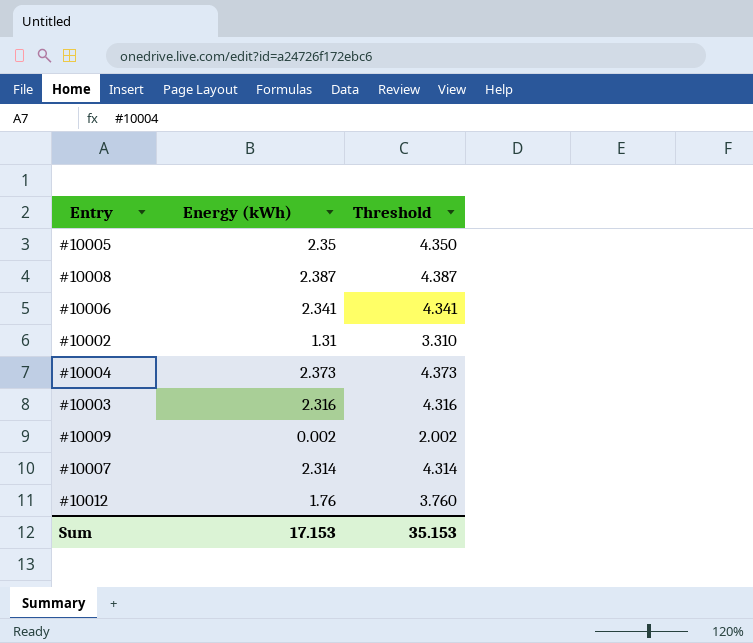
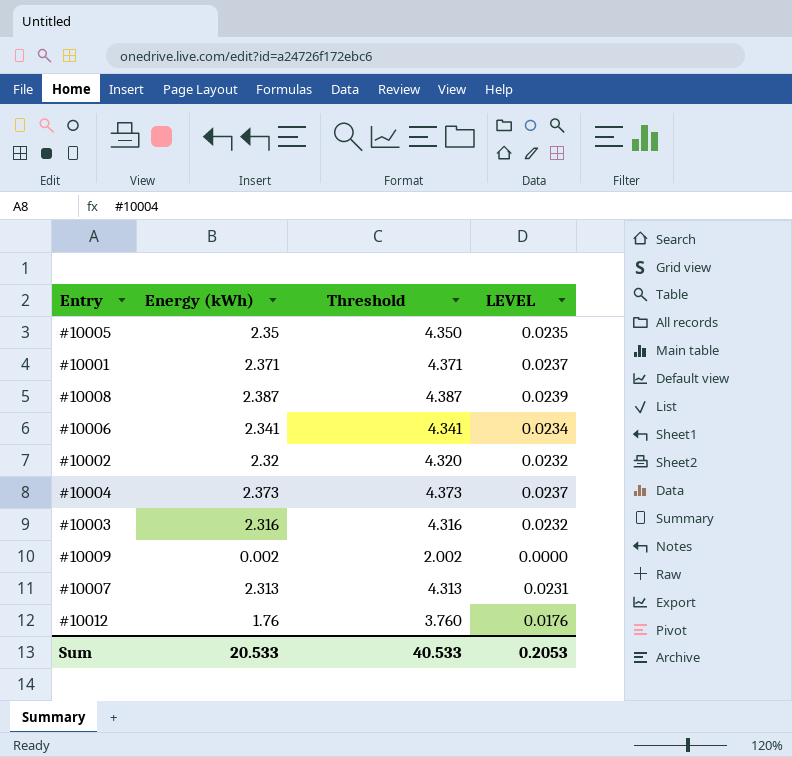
column LEVEL | formula: none -> [Energy (kWh)] * 0.01
row #10001: none -> 2.371 | 4.371 | 0.0237
#10002 | Energy (kWh): 1.31 -> 2.32
#10002 | Threshold: 3.310 -> 4.320
#10007 | Energy (kWh): 2.314 -> 2.313
#10007 | Threshold: 4.314 -> 4.313
Sum | Energy (kWh): 17.153 -> 20.533
Sum | Threshold: 35.153 -> 40.533

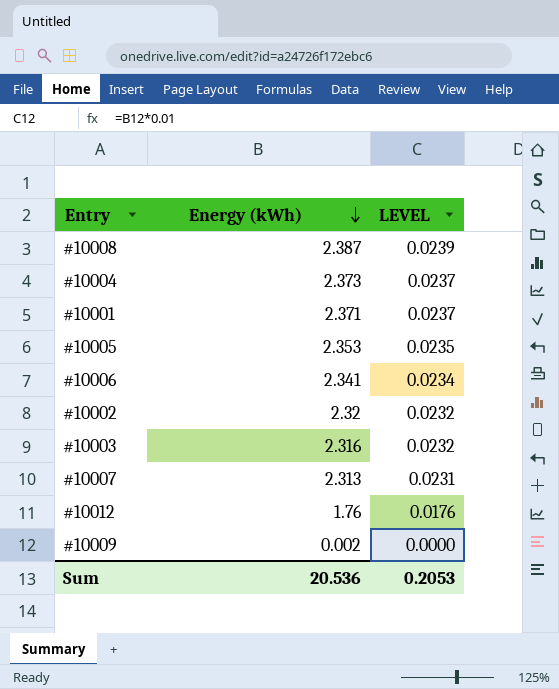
row order: none -> Energy (kWh) descending
column Threshold | formula: [Energy (kWh)] + 2 -> none
#10005 | Energy (kWh): 2.35 -> 2.353
Sum | Energy (kWh): 20.533 -> 20.536

